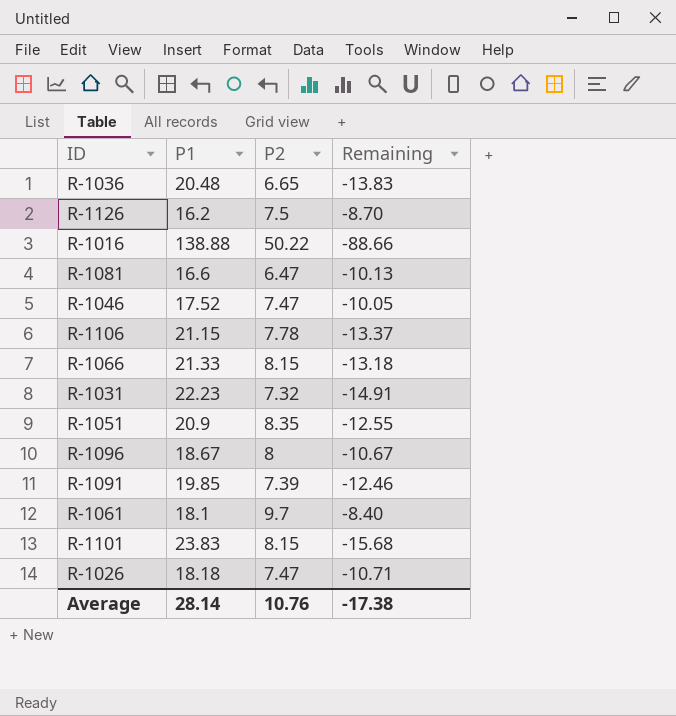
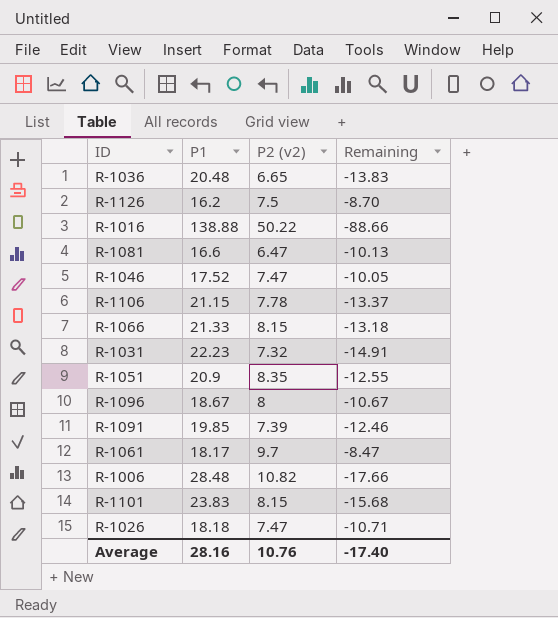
column name: P2 -> P2 (v2)
R-1061 | P1: 18.1 -> 18.17
R-1061 | Remaining: -8.40 -> -8.47
row R-1006: none -> 28.48 | 10.82 | -17.66
Average | P1: 28.14 -> 28.16
Average | Remaining: -17.38 -> -17.40

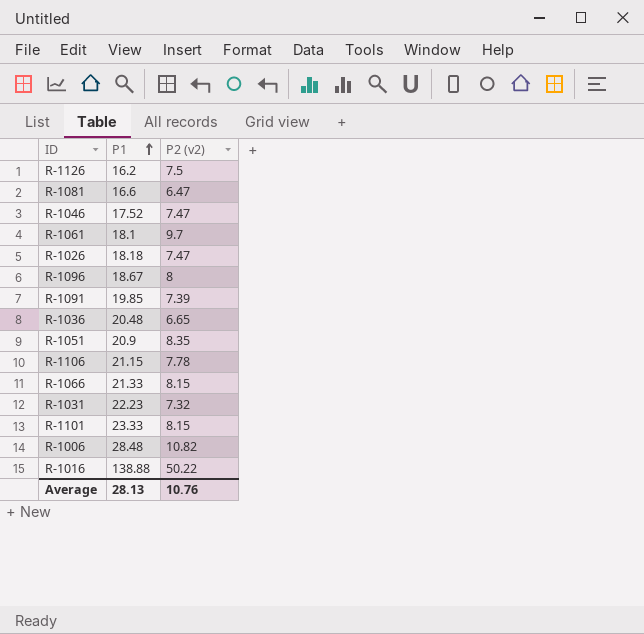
row order: none -> P1 ascending
column Remaining | formula: [P2 (v2)] - [P1] -> none
R-1061 | P1: 18.17 -> 18.1
R-1101 | P1: 23.83 -> 23.33
Average | P1: 28.16 -> 28.13

